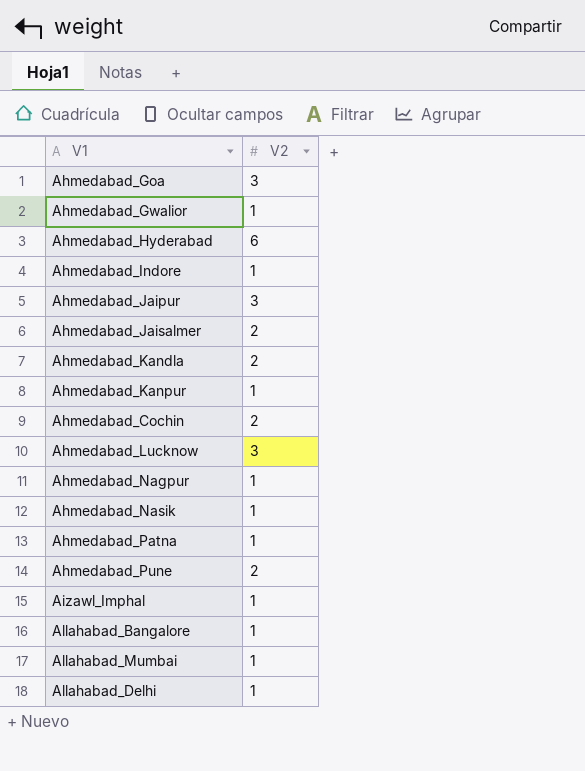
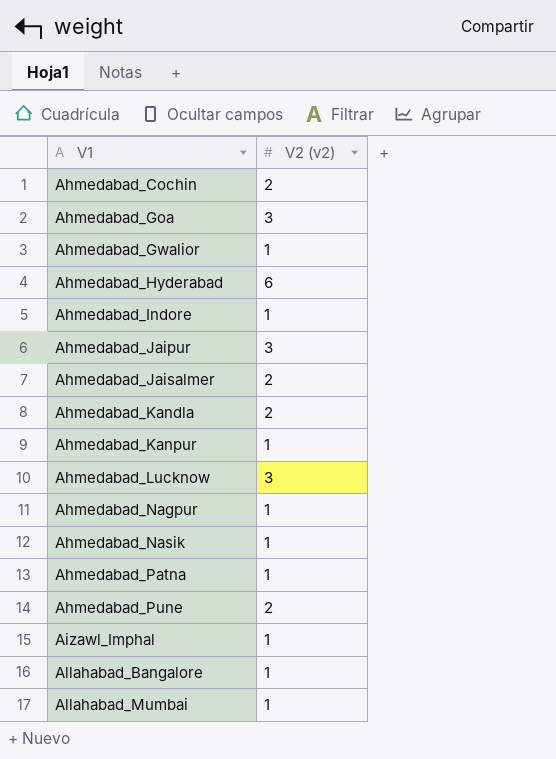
row order: none -> V1 ascending
column name: V2 -> V2 (v2)
row Allahabad_Delhi: 1 -> none

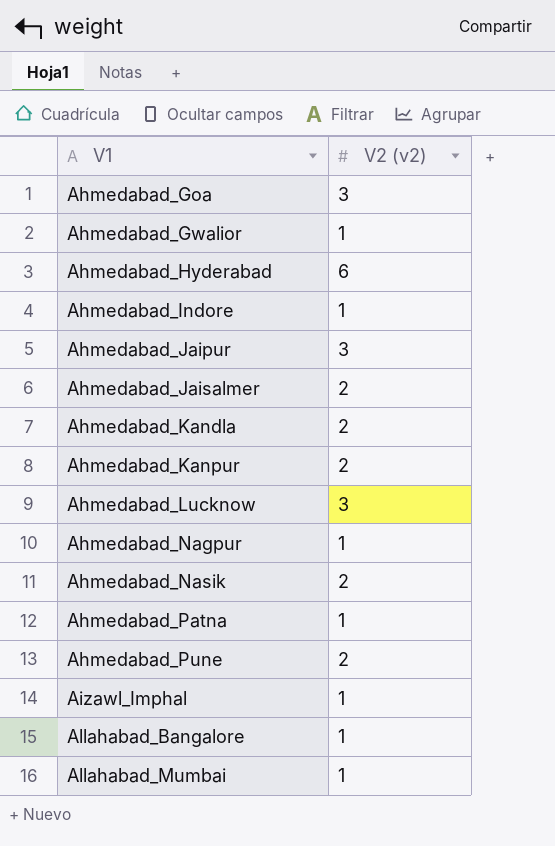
row Ahmedabad_Cochin: 2 -> none
Ahmedabad_Kanpur | V2 (v2): 1 -> 2
Ahmedabad_Nasik | V2 (v2): 1 -> 2

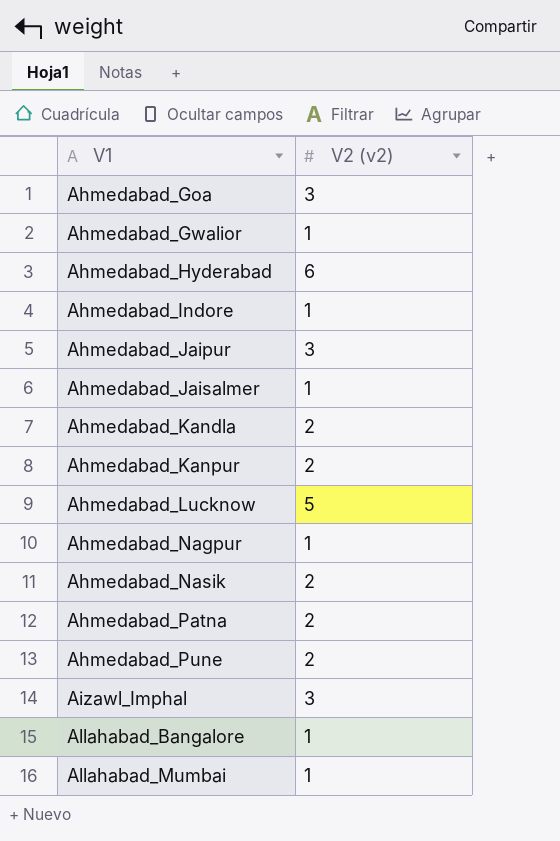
Ahmedabad_Jaisalmer | V2 (v2): 2 -> 1
Ahmedabad_Lucknow | V2 (v2): 3 -> 5
Ahmedabad_Patna | V2 (v2): 1 -> 2
Aizawl_Imphal | V2 (v2): 1 -> 3

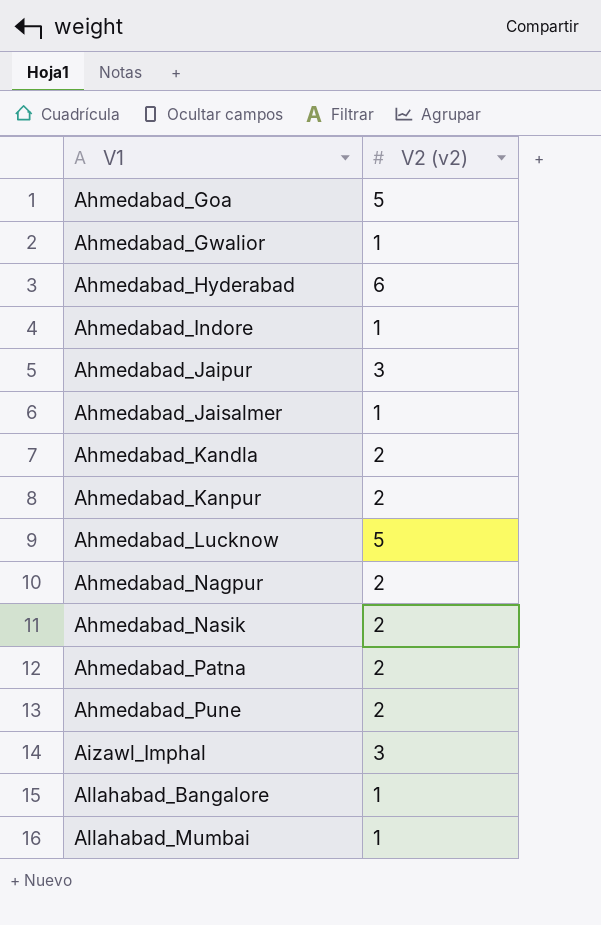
Ahmedabad_Goa | V2 (v2): 3 -> 5
Ahmedabad_Nagpur | V2 (v2): 1 -> 2

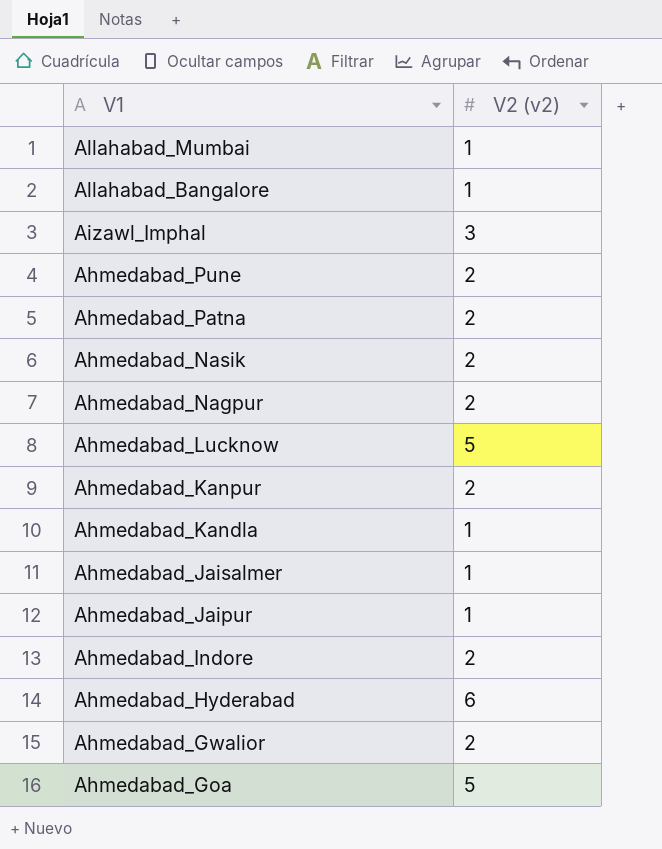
row order: V1 ascending -> V1 descending
Ahmedabad_Kandla | V2 (v2): 2 -> 1
Ahmedabad_Jaipur | V2 (v2): 3 -> 1
Ahmedabad_Indore | V2 (v2): 1 -> 2
Ahmedabad_Gwalior | V2 (v2): 1 -> 2

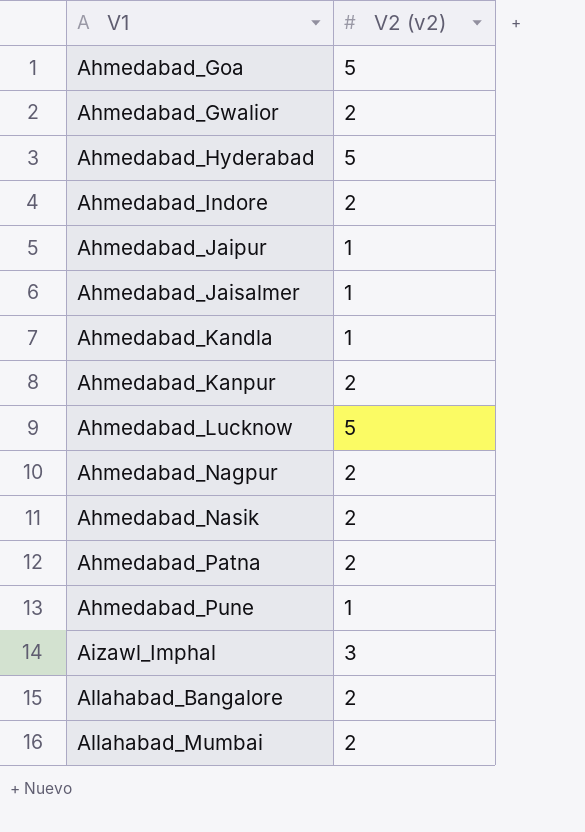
row order: V1 descending -> V1 ascending
Ahmedabad_Hyderabad | V2 (v2): 6 -> 5
Ahmedabad_Pune | V2 (v2): 2 -> 1
Allahabad_Bangalore | V2 (v2): 1 -> 2
Allahabad_Mumbai | V2 (v2): 1 -> 2

